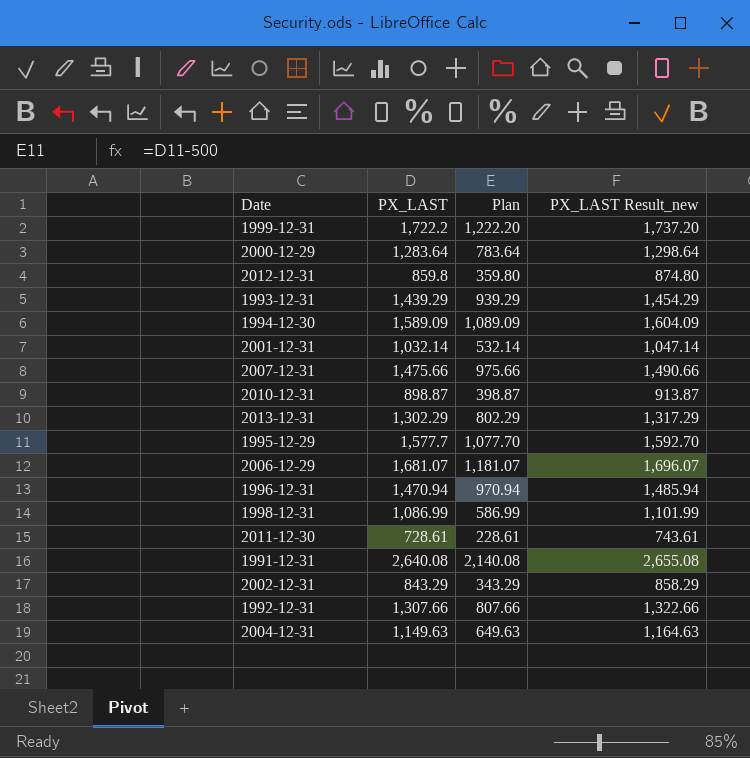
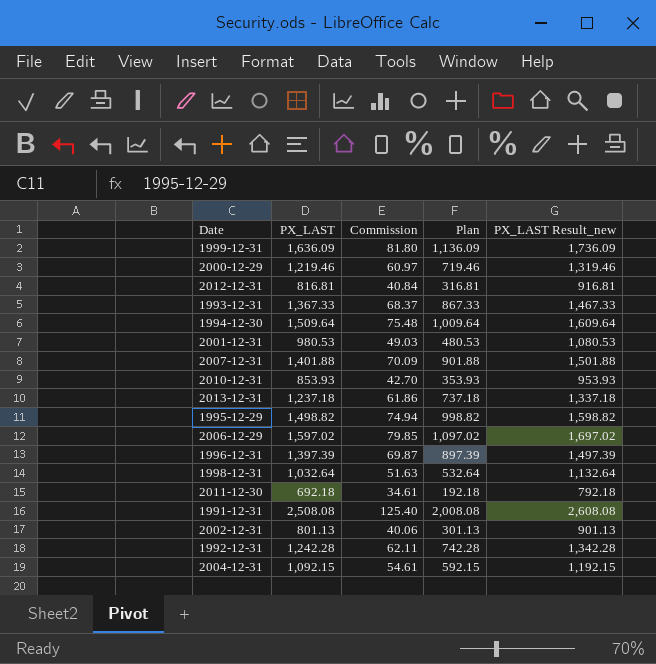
column Commission | formula: none -> [PX_LAST] * 0.05
column PX_LAST Result_new | formula: [PX_LAST] + 15 -> [PX_LAST] + 100
1999-12-31 | PX_LAST: 1,722.2 -> 1,636.09
1999-12-31 | Plan: 1,222.20 -> 1,136.09
2000-12-29 | PX_LAST: 1,283.64 -> 1,219.46
2000-12-29 | Plan: 783.64 -> 719.46
2012-12-31 | PX_LAST: 859.8 -> 816.81
2012-12-31 | Plan: 359.80 -> 316.81
1993-12-31 | PX_LAST: 1,439.29 -> 1,367.33
1993-12-31 | Plan: 939.29 -> 867.33
1994-12-30 | PX_LAST: 1,589.09 -> 1,509.64
1994-12-30 | Plan: 1,089.09 -> 1,009.64
2001-12-31 | PX_LAST: 1,032.14 -> 980.53
2001-12-31 | Plan: 532.14 -> 480.53
2007-12-31 | PX_LAST: 1,475.66 -> 1,401.88
2007-12-31 | Plan: 975.66 -> 901.88
2010-12-31 | PX_LAST: 898.87 -> 853.93
2010-12-31 | Plan: 398.87 -> 353.93
2013-12-31 | PX_LAST: 1,302.29 -> 1,237.18
2013-12-31 | Plan: 802.29 -> 737.18
1995-12-29 | PX_LAST: 1,577.7 -> 1,498.82
1995-12-29 | Plan: 1,077.70 -> 998.82
2006-12-29 | PX_LAST: 1,681.07 -> 1,597.02
2006-12-29 | Plan: 1,181.07 -> 1,097.02
1996-12-31 | PX_LAST: 1,470.94 -> 1,397.39
1996-12-31 | Plan: 970.94 -> 897.39
1998-12-31 | PX_LAST: 1,086.99 -> 1,032.64
1998-12-31 | Plan: 586.99 -> 532.64
2011-12-30 | PX_LAST: 728.61 -> 692.18
2011-12-30 | Plan: 228.61 -> 192.18
1991-12-31 | PX_LAST: 2,640.08 -> 2,508.08
1991-12-31 | Plan: 2,140.08 -> 2,008.08
2002-12-31 | PX_LAST: 843.29 -> 801.13
2002-12-31 | Plan: 343.29 -> 301.13
1992-12-31 | PX_LAST: 1,307.66 -> 1,242.28
1992-12-31 | Plan: 807.66 -> 742.28
2004-12-31 | PX_LAST: 1,149.63 -> 1,092.15
2004-12-31 | Plan: 649.63 -> 592.15

